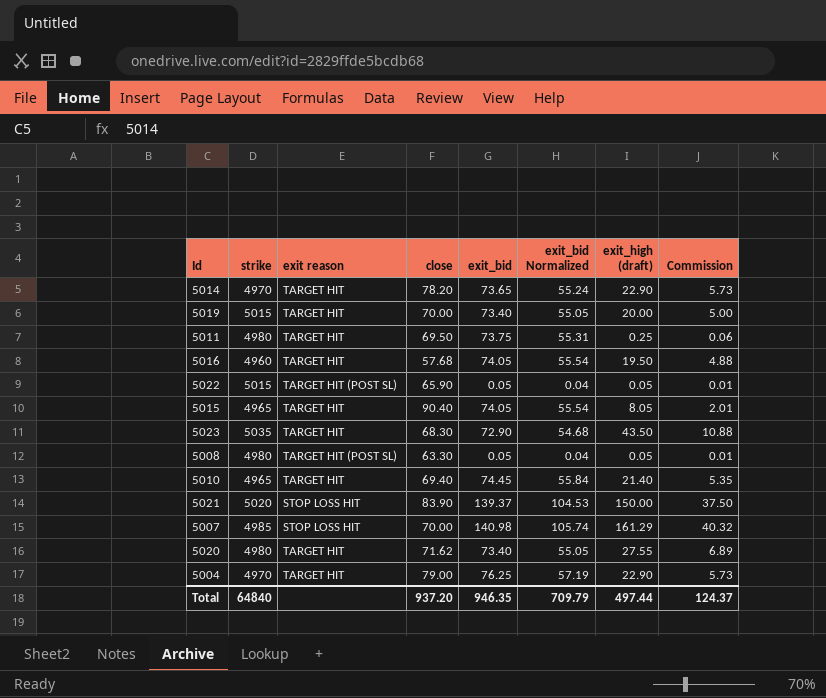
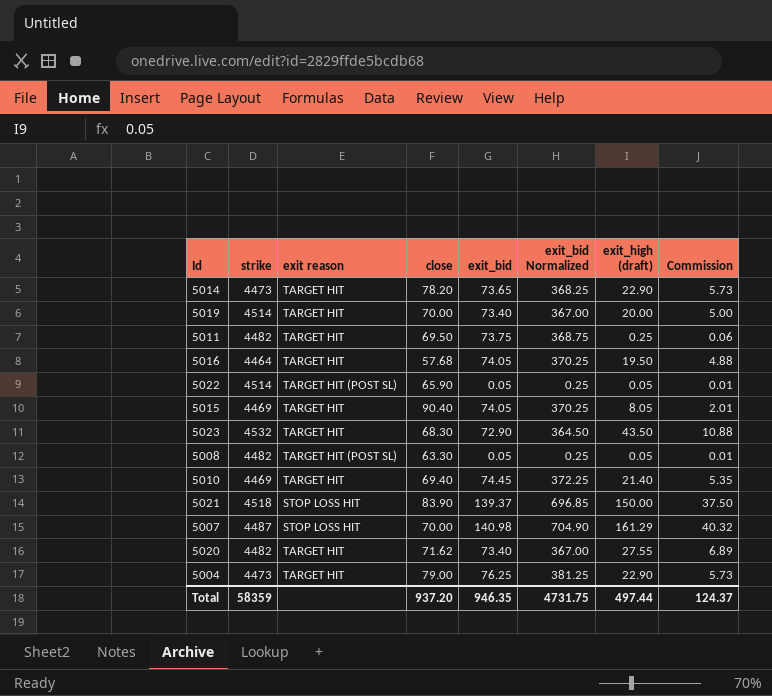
column exit_bid Normalized | formula: [exit_bid] * 0.75 -> [exit_bid] * 5
5014 | strike: 4970 -> 4473
5019 | strike: 5015 -> 4514
5011 | strike: 4980 -> 4482
5016 | strike: 4960 -> 4464
5022 | strike: 5015 -> 4514
5015 | strike: 4965 -> 4469
5023 | strike: 5035 -> 4532
5008 | strike: 4980 -> 4482
5010 | strike: 4965 -> 4469
5021 | strike: 5020 -> 4518
5007 | strike: 4985 -> 4487
5020 | strike: 4980 -> 4482
5004 | strike: 4970 -> 4473
Total | strike: 64840 -> 58359
Total | exit_bid Normalized: 709.79 -> 4731.75

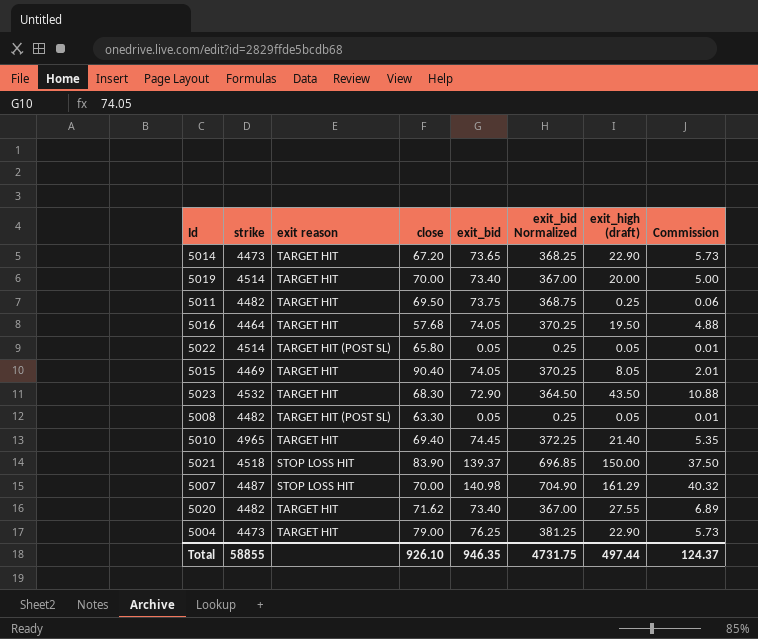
5014 | close: 78.20 -> 67.20
5022 | close: 65.90 -> 65.80
5010 | strike: 4469 -> 4965
Total | strike: 58359 -> 58855
Total | close: 937.20 -> 926.10

